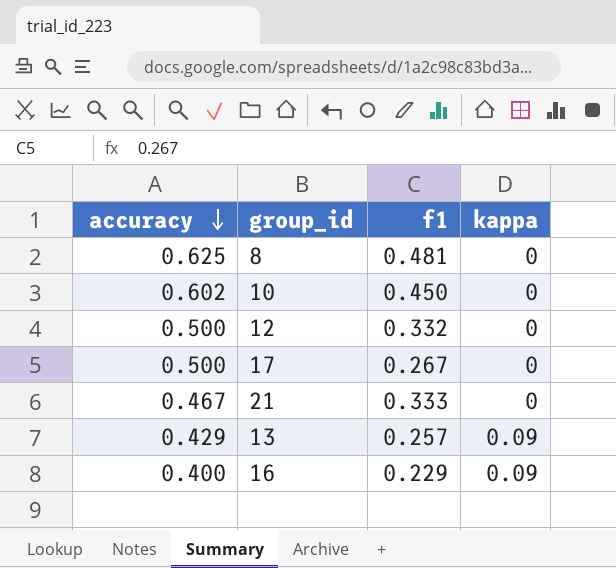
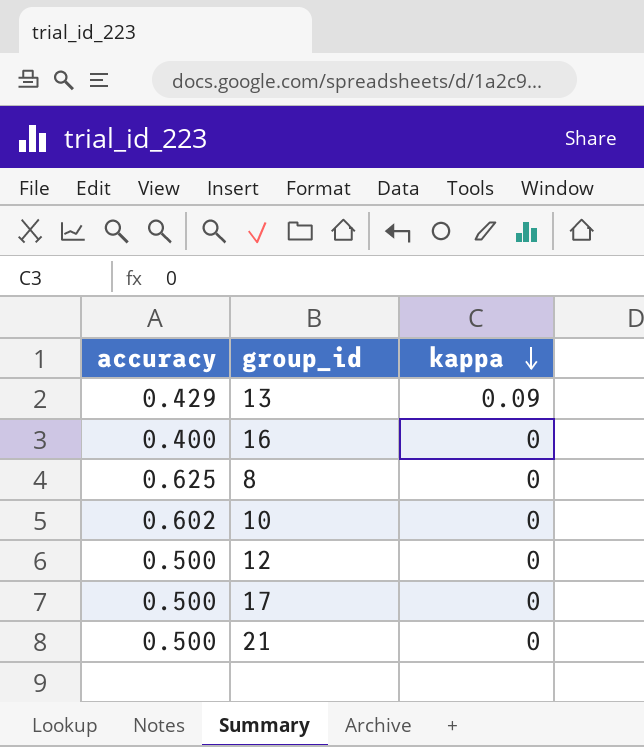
row order: accuracy descending -> kappa descending
column f1 | position: 3 -> none
16 | kappa: 0.09 -> 0
21 | accuracy: 0.467 -> 0.500

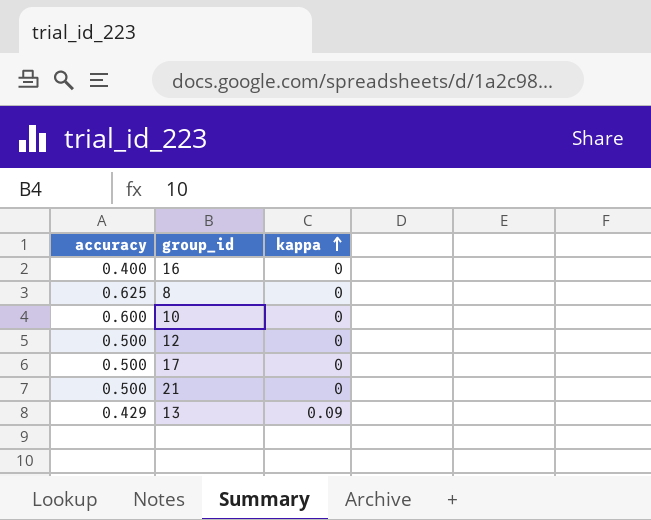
row order: kappa descending -> kappa ascending
10 | accuracy: 0.602 -> 0.600

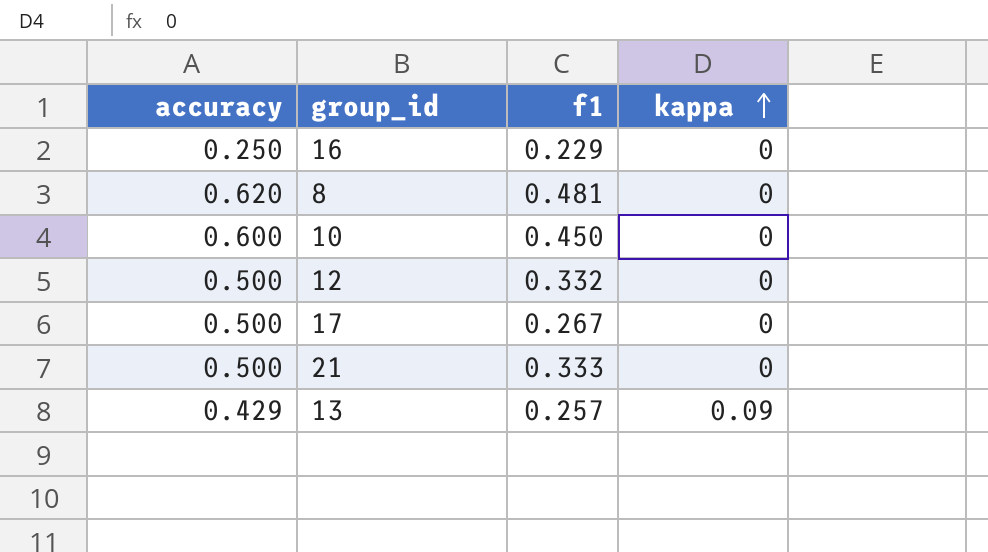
column f1 | position: none -> 3
16 | accuracy: 0.400 -> 0.250
8 | accuracy: 0.625 -> 0.620

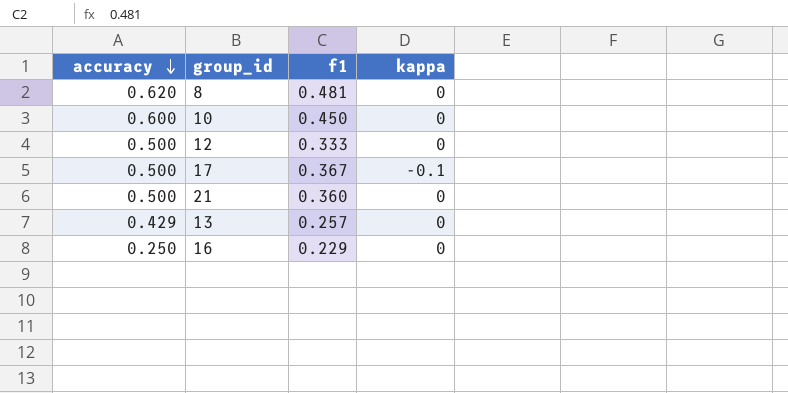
row order: kappa ascending -> accuracy descending
12 | f1: 0.332 -> 0.333
17 | f1: 0.267 -> 0.367
17 | kappa: 0 -> -0.1
21 | f1: 0.333 -> 0.360
13 | kappa: 0.09 -> 0

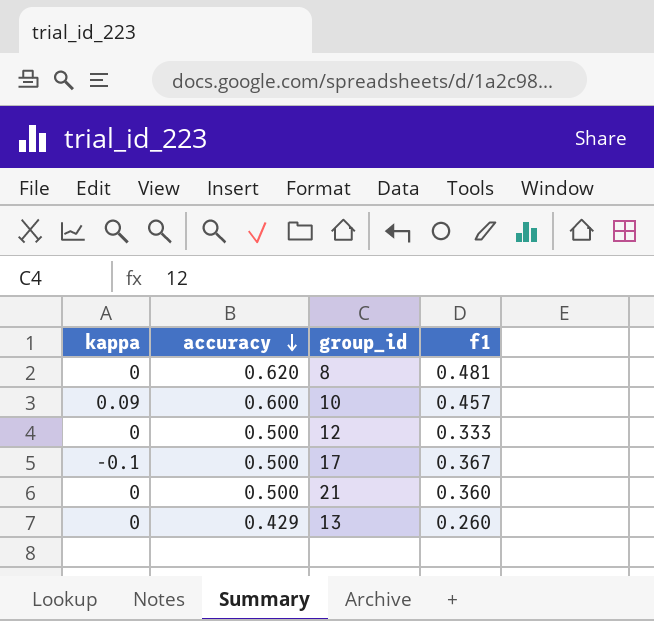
column kappa | position: 4 -> 1
row 16: 0.250 | 0.229 | 0 -> none
10 | kappa: 0 -> 0.09
10 | f1: 0.450 -> 0.457
13 | f1: 0.257 -> 0.260

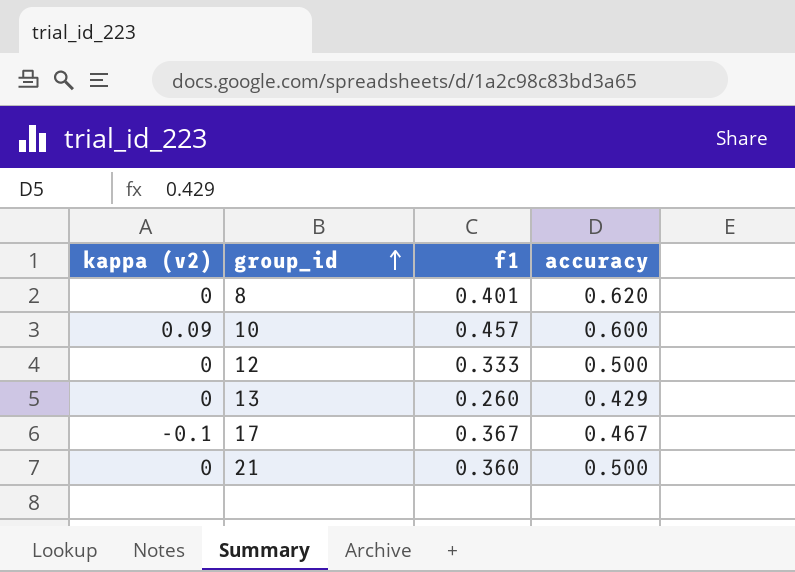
row order: accuracy descending -> group_id ascending
column name: kappa -> kappa (v2)
column accuracy | position: 2 -> 4
8 | f1: 0.481 -> 0.401
17 | accuracy: 0.500 -> 0.467

